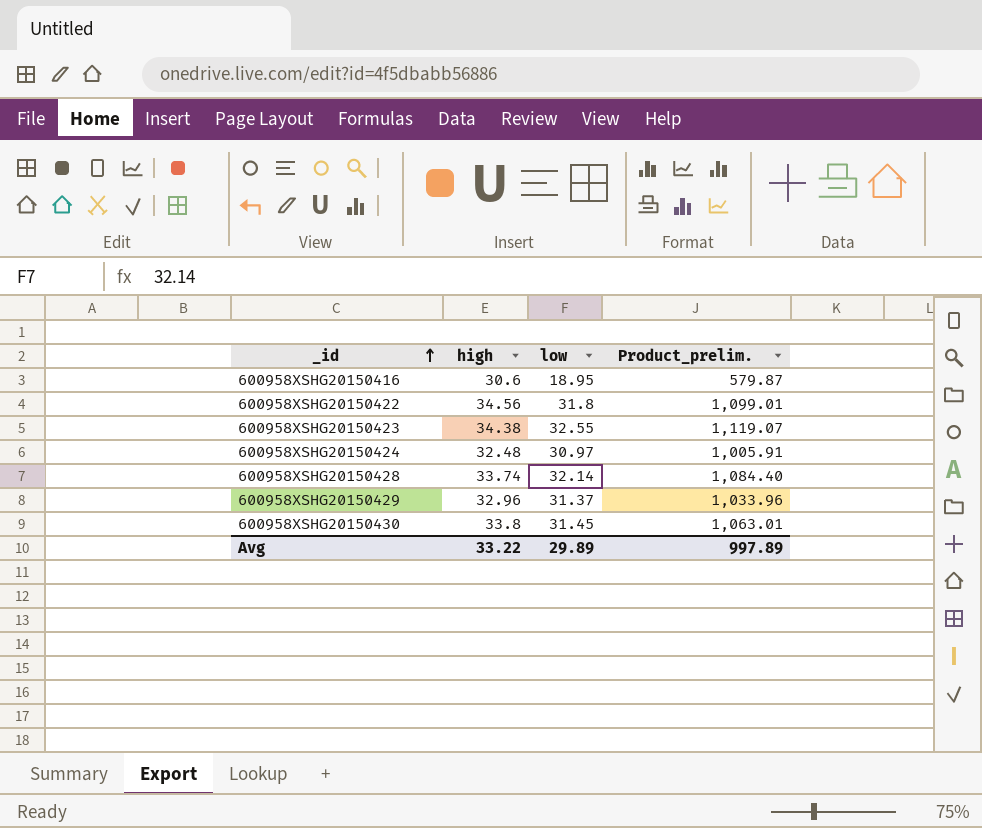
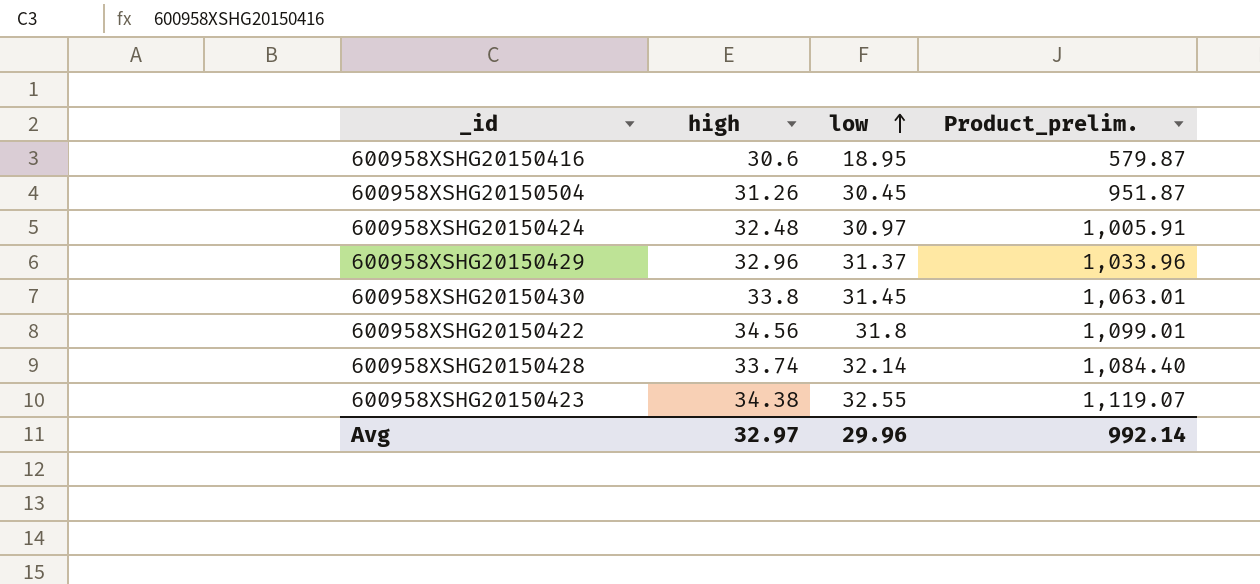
row order: _id ascending -> low ascending
row 600958XSHG20150504: none -> 31.26 | 30.45 | 951.87
Avg | high: 33.22 -> 32.97
Avg | low: 29.89 -> 29.96
Avg | Product_prelim.: 997.89 -> 992.14

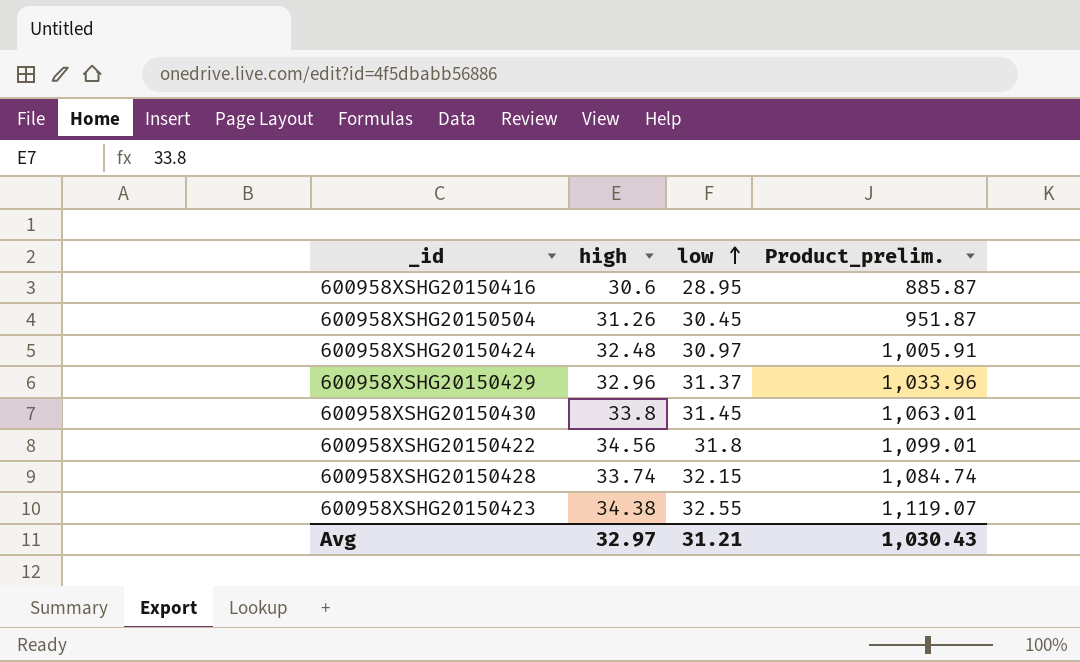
600958XSHG20150416 | low: 18.95 -> 28.95
600958XSHG20150416 | Product_prelim.: 579.87 -> 885.87
600958XSHG20150428 | low: 32.14 -> 32.15
600958XSHG20150428 | Product_prelim.: 1,084.40 -> 1,084.74
Avg | low: 29.96 -> 31.21
Avg | Product_prelim.: 992.14 -> 1,030.43

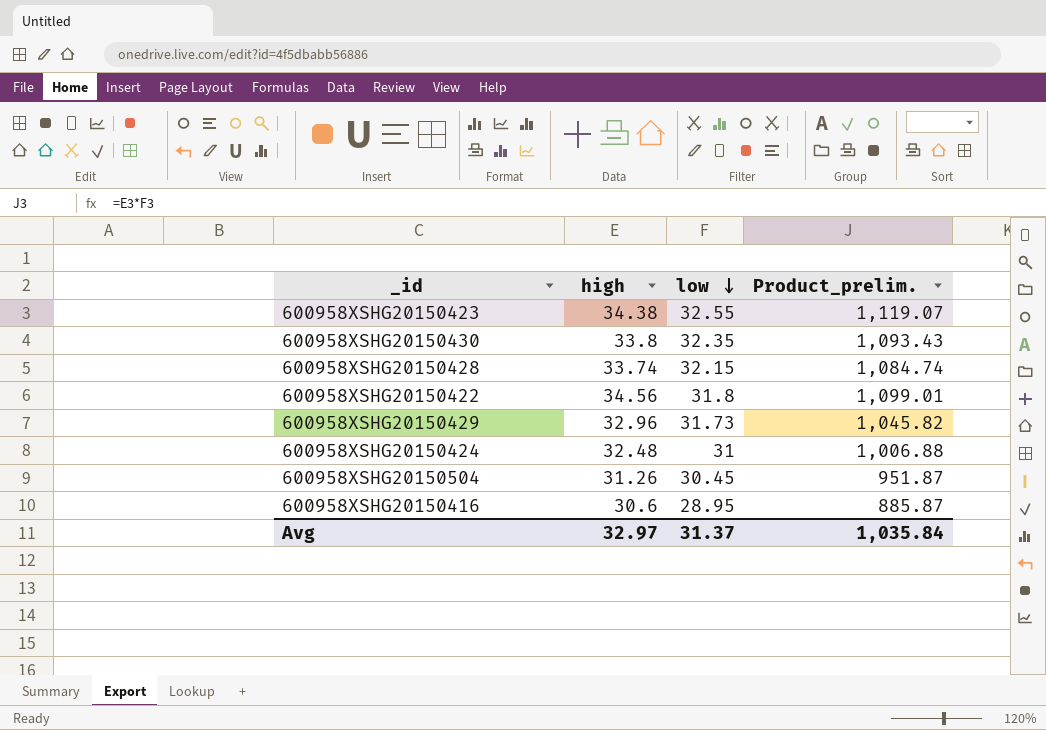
row order: low ascending -> low descending
600958XSHG20150430 | low: 31.45 -> 32.35
600958XSHG20150430 | Product_prelim.: 1,063.01 -> 1,093.43
600958XSHG20150429 | low: 31.37 -> 31.73
600958XSHG20150429 | Product_prelim.: 1,033.96 -> 1,045.82
600958XSHG20150424 | low: 30.97 -> 31
600958XSHG20150424 | Product_prelim.: 1,005.91 -> 1,006.88
Avg | low: 31.21 -> 31.37
Avg | Product_prelim.: 1,030.43 -> 1,035.84

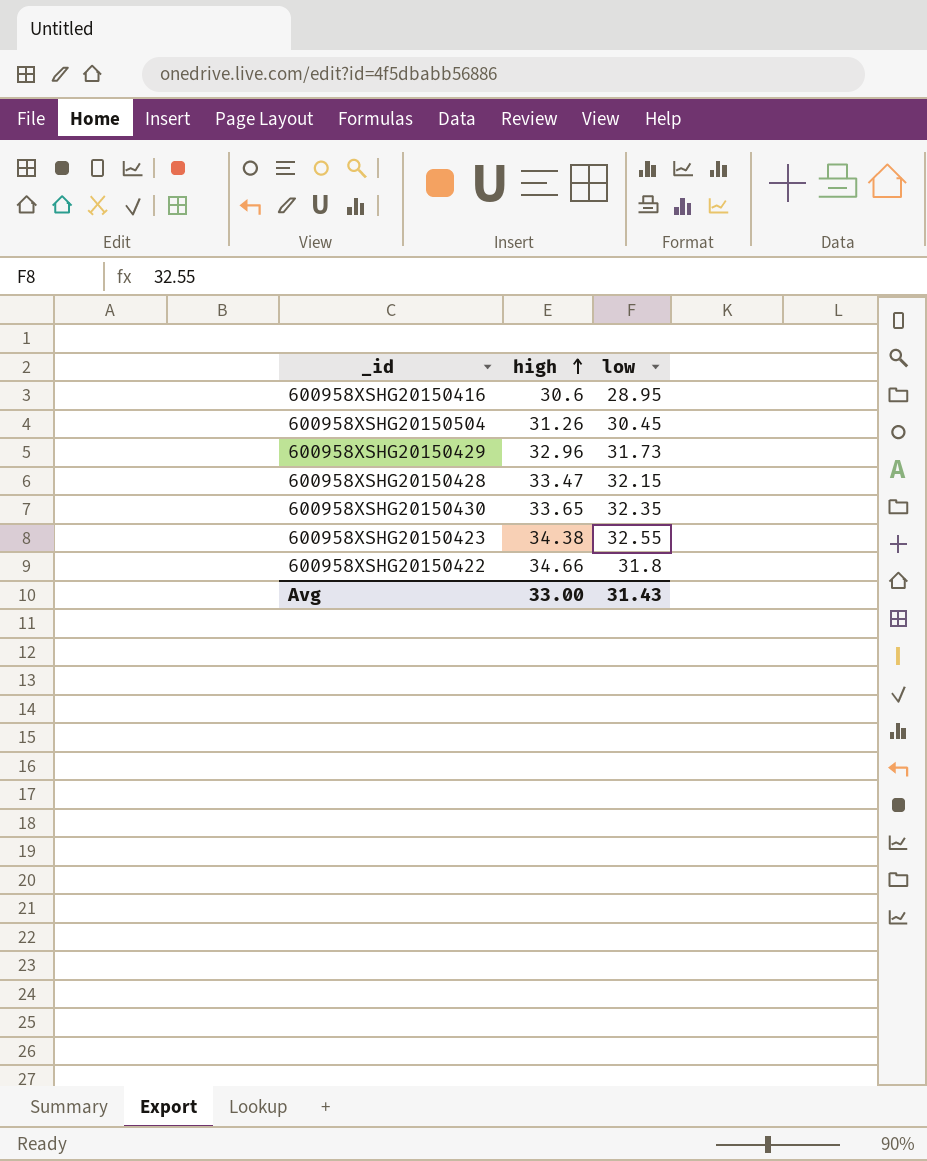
row order: low descending -> high ascending
column Product_prelim. | formula: [high] * [low] -> none
row 600958XSHG20150424: 32.48 | 31 | 1,006.88 -> none
600958XSHG20150428 | high: 33.74 -> 33.47
600958XSHG20150430 | high: 33.8 -> 33.65
600958XSHG20150422 | high: 34.56 -> 34.66
Avg | high: 32.97 -> 33.00
Avg | low: 31.37 -> 31.43

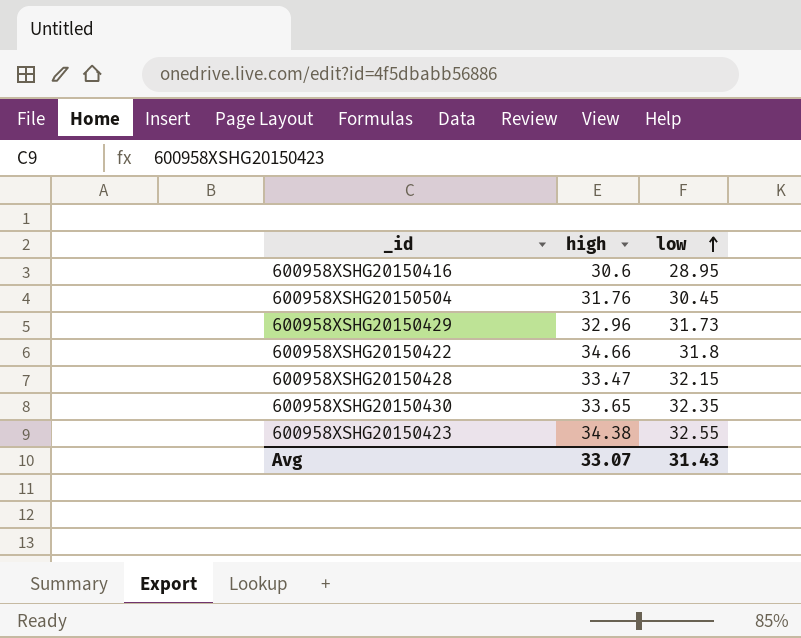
row order: high ascending -> low ascending
600958XSHG20150504 | high: 31.26 -> 31.76
Avg | high: 33.00 -> 33.07

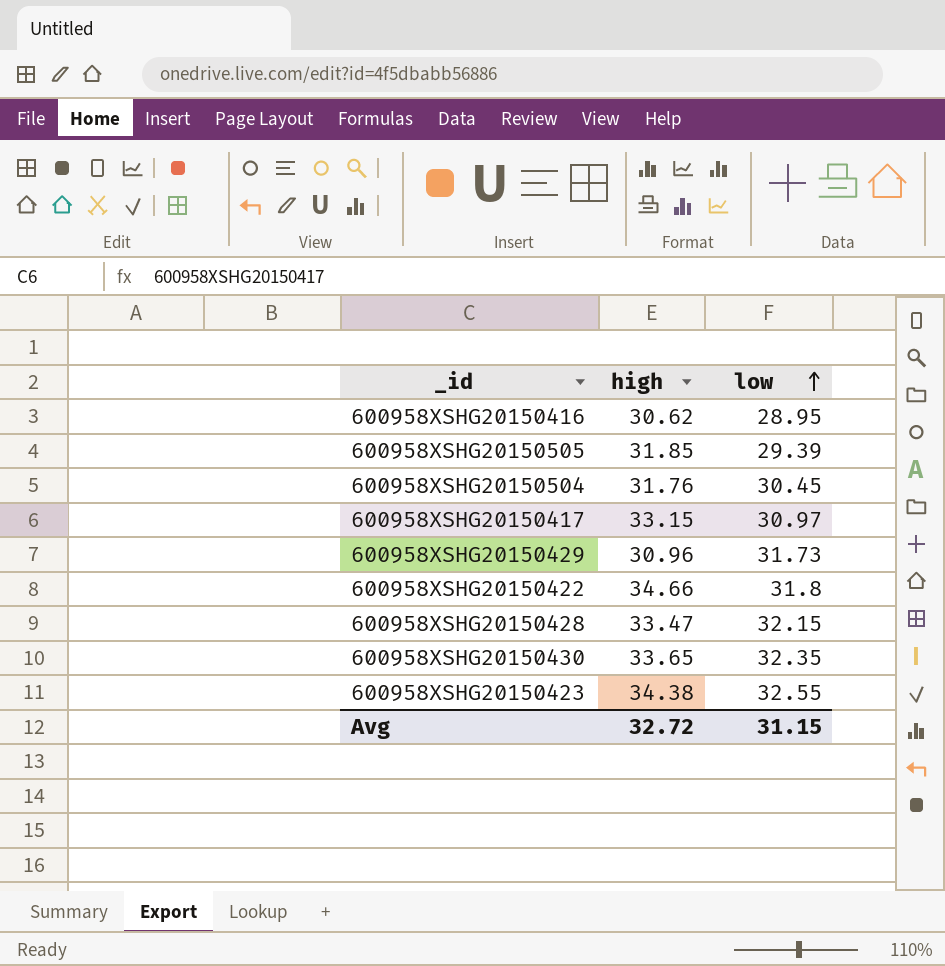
600958XSHG20150416 | high: 30.6 -> 30.62
row 600958XSHG20150505: none -> 31.85 | 29.39
row 600958XSHG20150417: none -> 33.15 | 30.97
600958XSHG20150429 | high: 32.96 -> 30.96
Avg | high: 33.07 -> 32.72
Avg | low: 31.43 -> 31.15

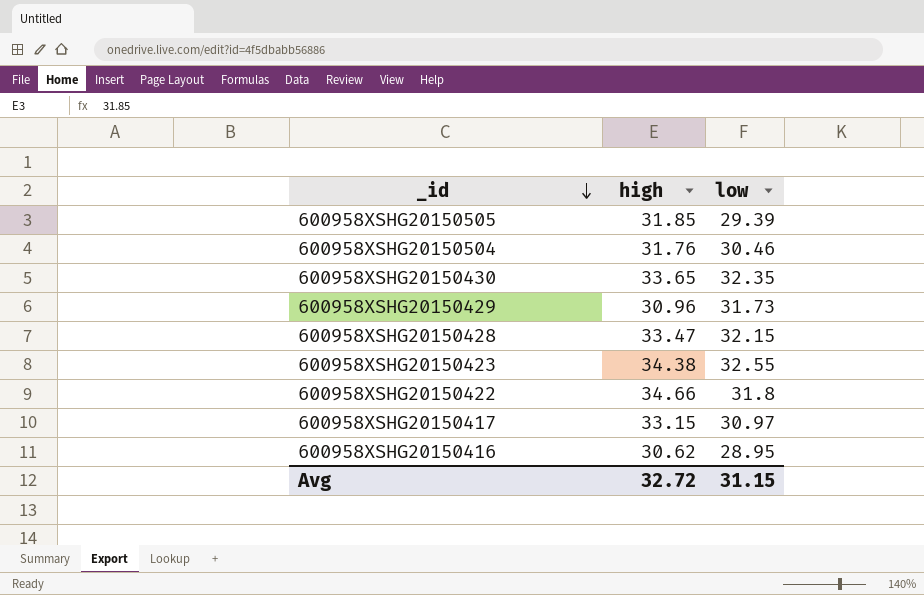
row order: low ascending -> _id descending
600958XSHG20150504 | low: 30.45 -> 30.46

